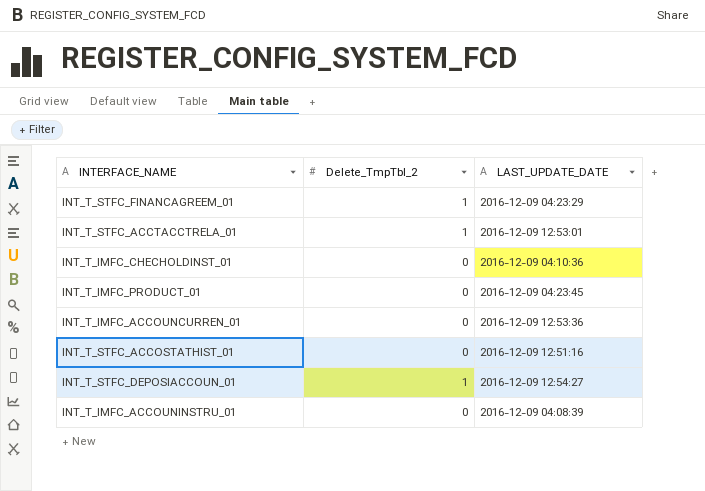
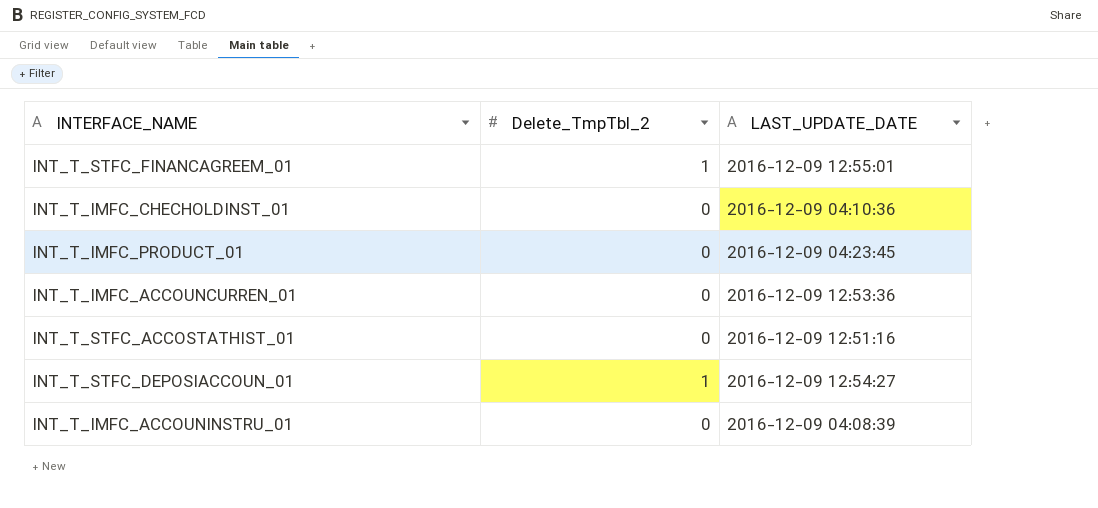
row INT_T_STFC_ACCTACCTRELA_01: 1 | 2016-12-09 12:53:01 -> none
INT_T_STFC_FINANCAGREEM_01 | LAST_UPDATE_DATE: 2016-12-09 04:23:29 -> 2016-12-09 12:55:01

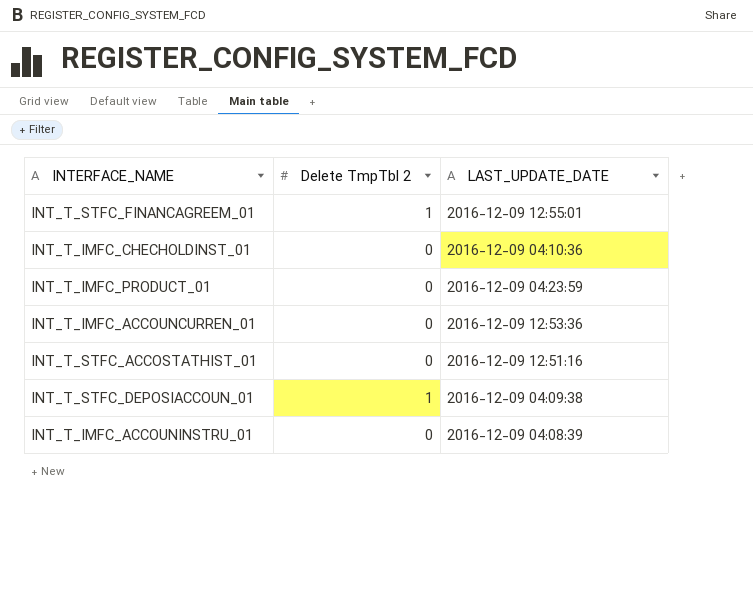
column name: Delete_TmpTbl_2 -> Delete TmpTbl 2
INT_T_IMFC_PRODUCT_01 | LAST_UPDATE_DATE: 2016-12-09 04:23:45 -> 2016-12-09 04:23:59
INT_T_STFC_DEPOSIACCOUN_01 | LAST_UPDATE_DATE: 2016-12-09 12:54:27 -> 2016-12-09 04:09:38

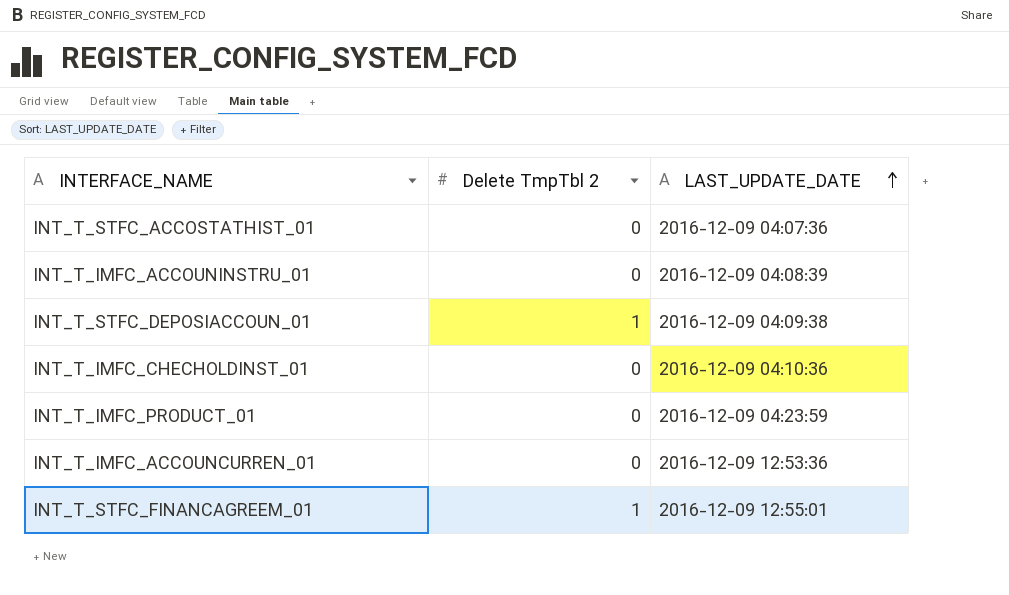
row order: none -> LAST_UPDATE_DATE ascending
INT_T_STFC_ACCOSTATHIST_01 | LAST_UPDATE_DATE: 2016-12-09 12:51:16 -> 2016-12-09 04:07:36

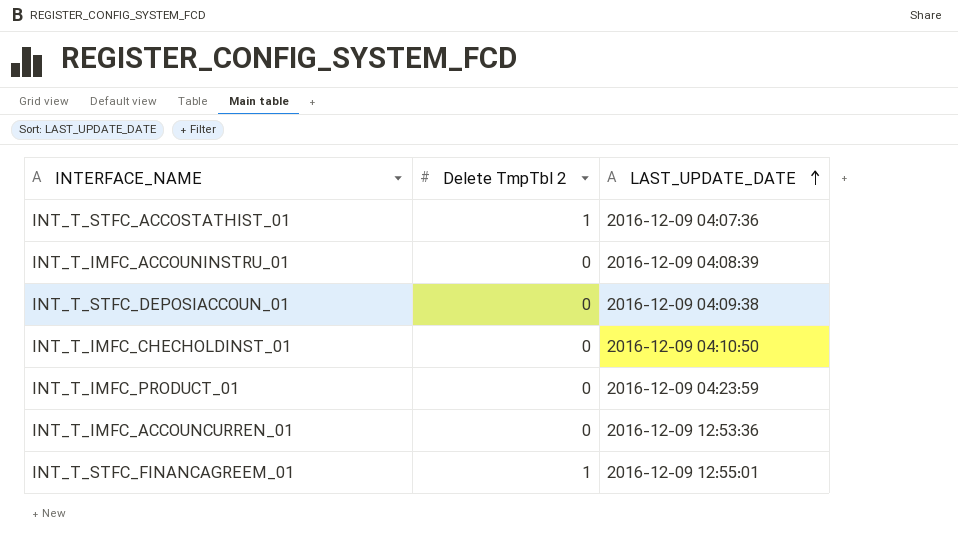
INT_T_STFC_ACCOSTATHIST_01 | Delete TmpTbl 2: 0 -> 1
INT_T_STFC_DEPOSIACCOUN_01 | Delete TmpTbl 2: 1 -> 0
INT_T_IMFC_CHECHOLDINST_01 | LAST_UPDATE_DATE: 2016-12-09 04:10:36 -> 2016-12-09 04:10:50

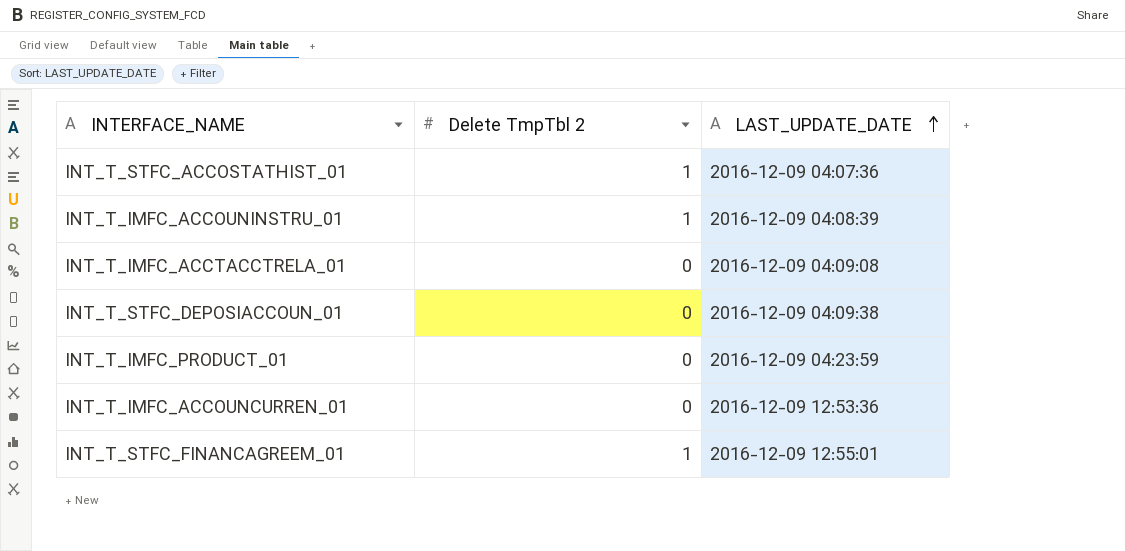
row INT_T_IMFC_CHECHOLDINST_01: 0 | 2016-12-09 04:10:50 -> none
INT_T_IMFC_ACCOUNINSTRU_01 | Delete TmpTbl 2: 0 -> 1
row INT_T_IMFC_ACCTACCTRELA_01: none -> 0 | 2016-12-09 04:09:08

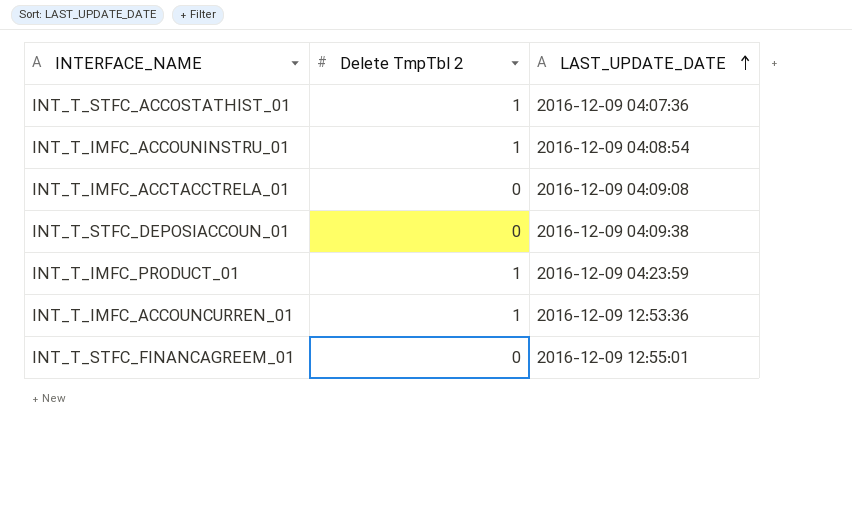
INT_T_IMFC_ACCOUNINSTRU_01 | LAST_UPDATE_DATE: 2016-12-09 04:08:39 -> 2016-12-09 04:08:54
INT_T_IMFC_PRODUCT_01 | Delete TmpTbl 2: 0 -> 1
INT_T_IMFC_ACCOUNCURREN_01 | Delete TmpTbl 2: 0 -> 1
INT_T_STFC_FINANCAGREEM_01 | Delete TmpTbl 2: 1 -> 0

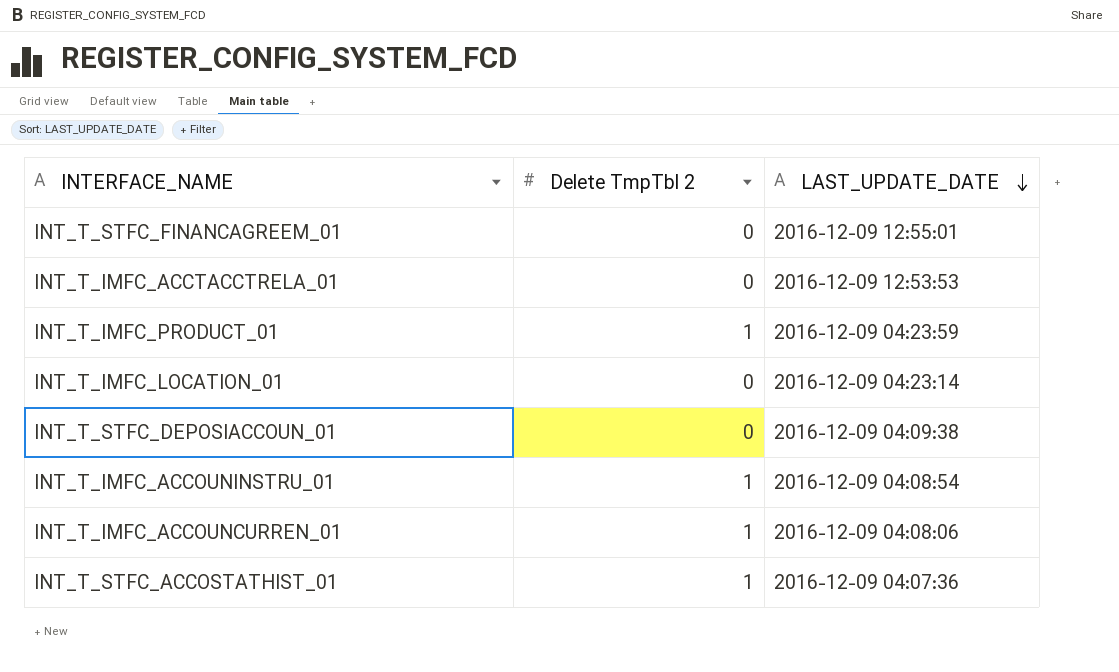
row order: LAST_UPDATE_DATE ascending -> LAST_UPDATE_DATE descending
INT_T_IMFC_ACCTACCTRELA_01 | LAST_UPDATE_DATE: 2016-12-09 04:09:08 -> 2016-12-09 12:53:53
row INT_T_IMFC_LOCATION_01: none -> 0 | 2016-12-09 04:23:14
INT_T_IMFC_ACCOUNCURREN_01 | LAST_UPDATE_DATE: 2016-12-09 12:53:36 -> 2016-12-09 04:08:06

